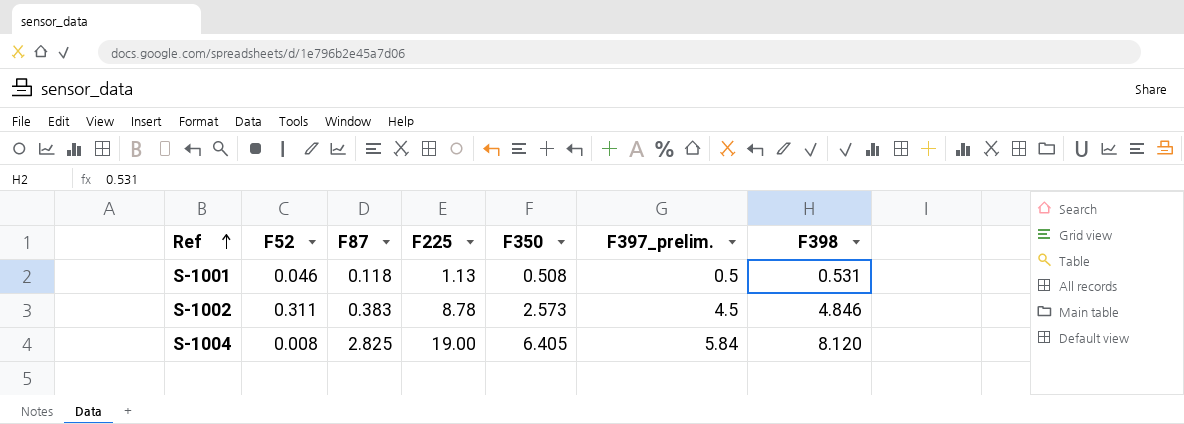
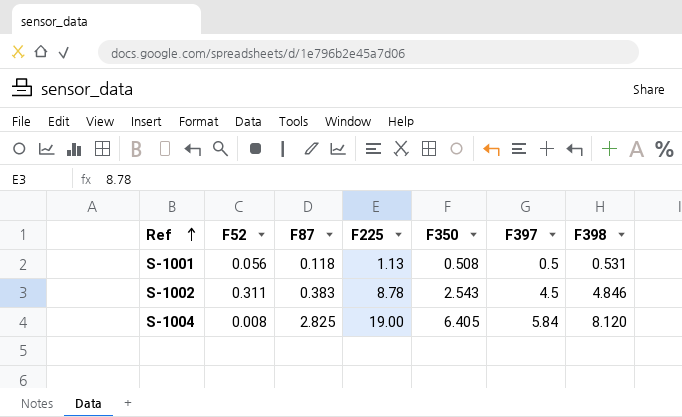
column name: F397_prelim. -> F397
S-1001 | F52: 0.046 -> 0.056
S-1002 | F350: 2.573 -> 2.543

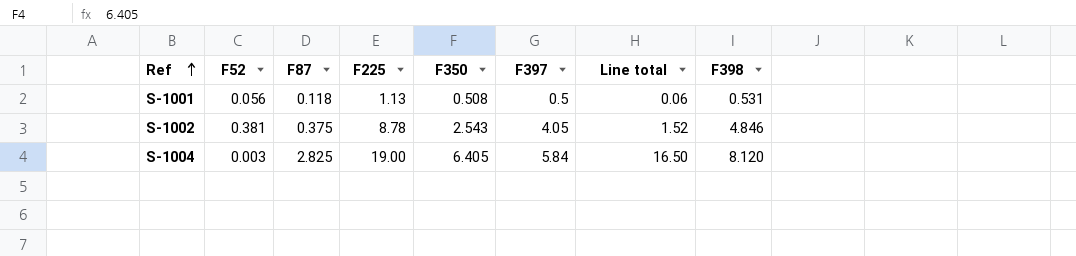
column Line total | formula: none -> [F87] * [F397]
S-1002 | F52: 0.311 -> 0.381
S-1002 | F87: 0.383 -> 0.375
S-1002 | F397: 4.5 -> 4.05
S-1004 | F52: 0.008 -> 0.003

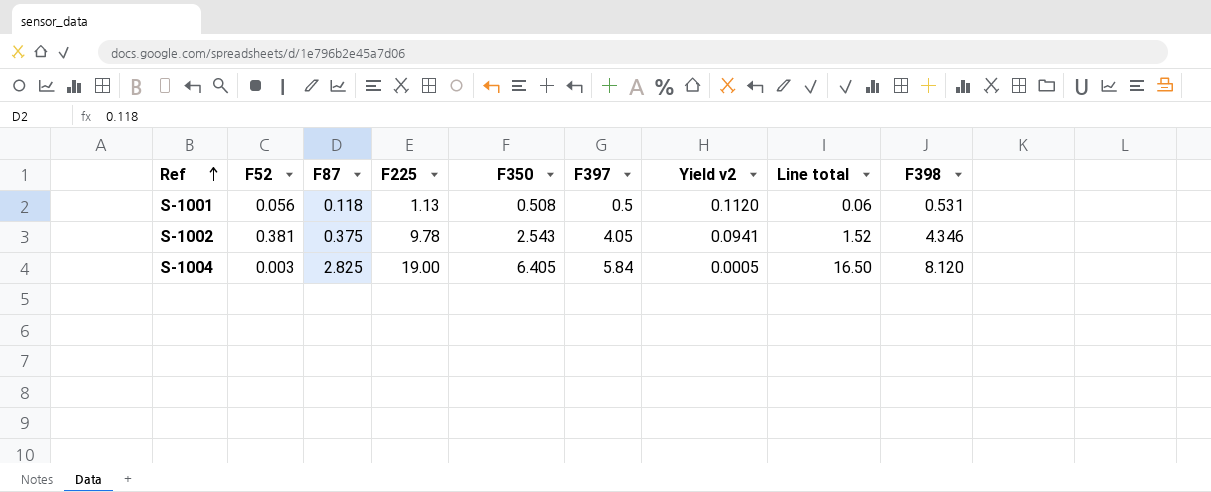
column Yield v2 | formula: none -> [F52] / [F397]
S-1002 | F225: 8.78 -> 9.78
S-1002 | F398: 4.846 -> 4.346

